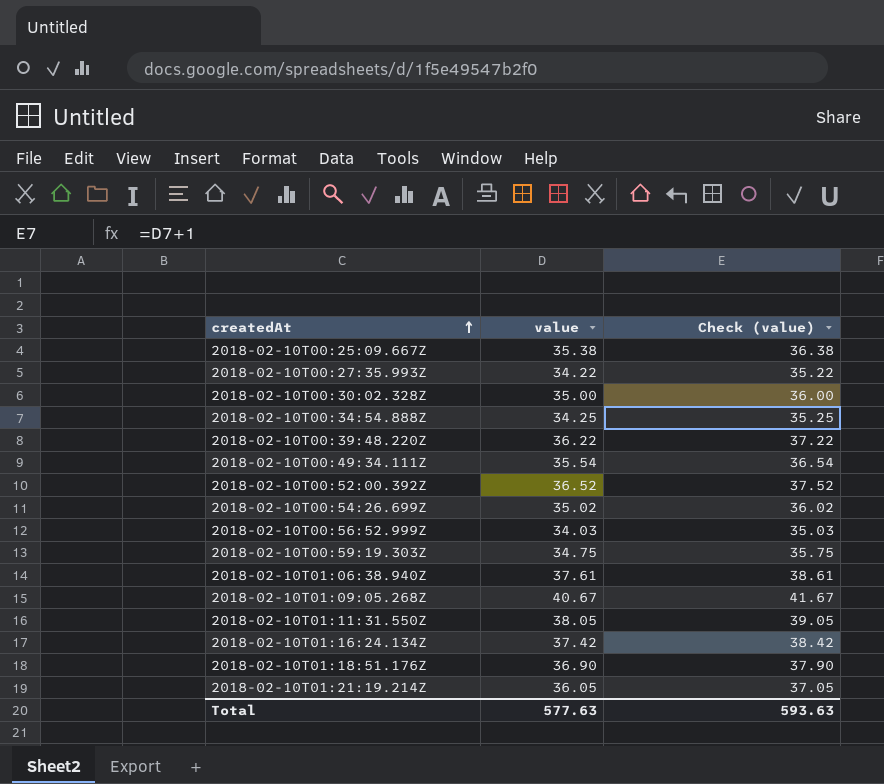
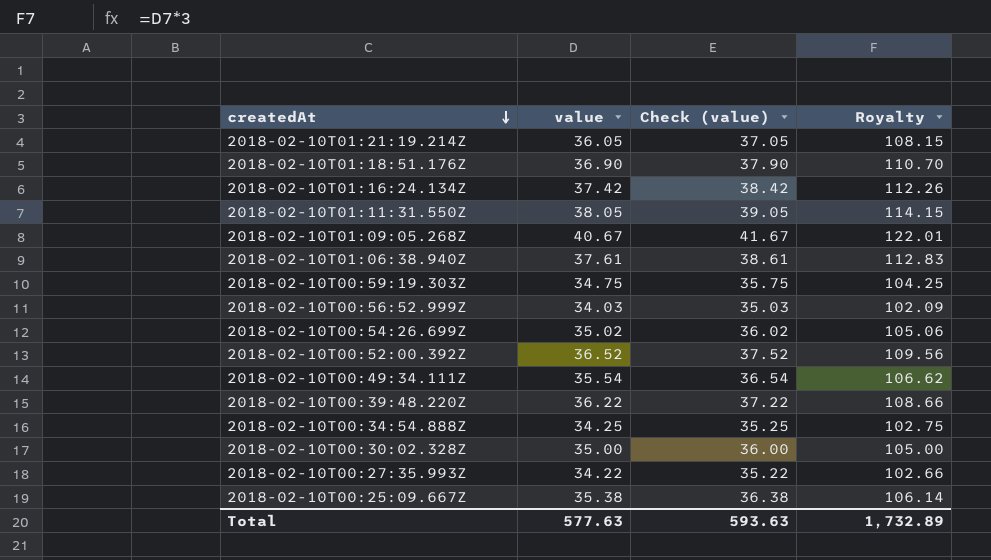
row order: createdAt ascending -> createdAt descending
column Royalty | formula: none -> [value] * 3

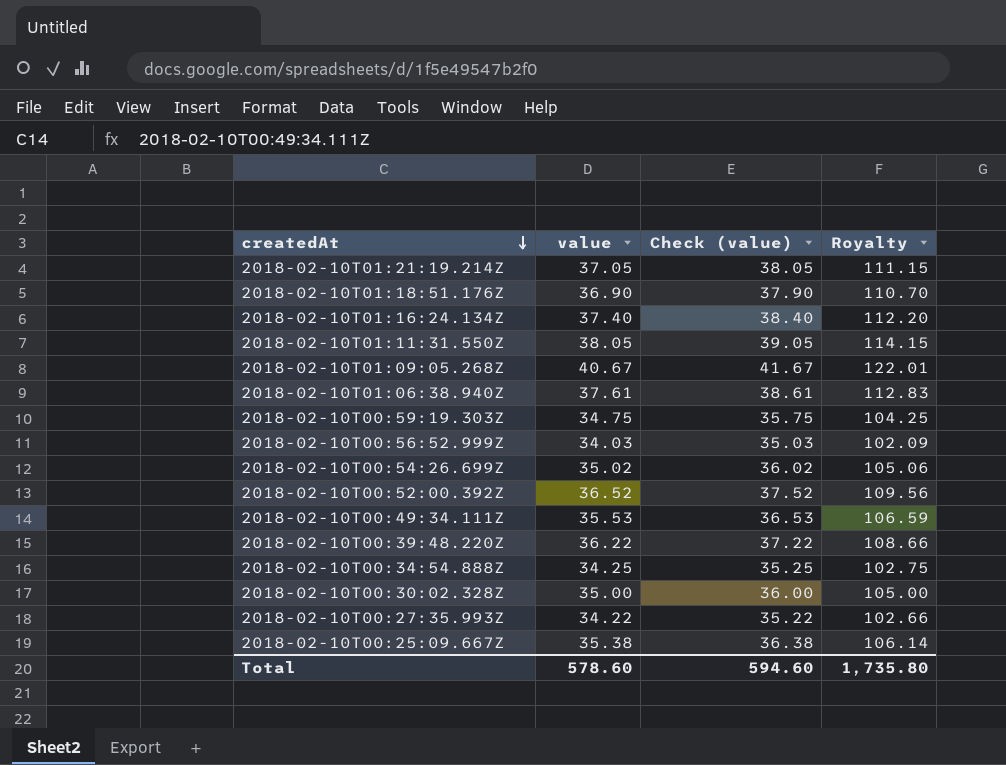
2018-02-10T01:21:19.214Z | value: 36.05 -> 37.05
2018-02-10T01:21:19.214Z | Check (value): 37.05 -> 38.05
2018-02-10T01:21:19.214Z | Royalty: 108.15 -> 111.15
2018-02-10T01:16:24.134Z | value: 37.42 -> 37.40
2018-02-10T01:16:24.134Z | Check (value): 38.42 -> 38.40
2018-02-10T01:16:24.134Z | Royalty: 112.26 -> 112.20
2018-02-10T00:49:34.111Z | value: 35.54 -> 35.53
2018-02-10T00:49:34.111Z | Check (value): 36.54 -> 36.53
2018-02-10T00:49:34.111Z | Royalty: 106.62 -> 106.59
Total | value: 577.63 -> 578.60
Total | Check (value): 593.63 -> 594.60
Total | Royalty: 1,732.89 -> 1,735.80

